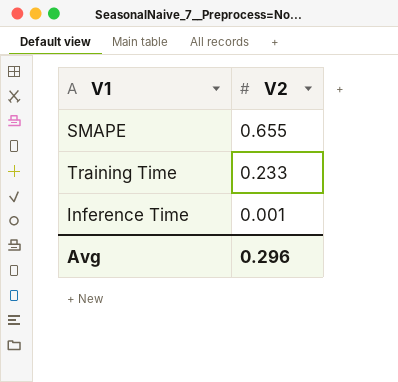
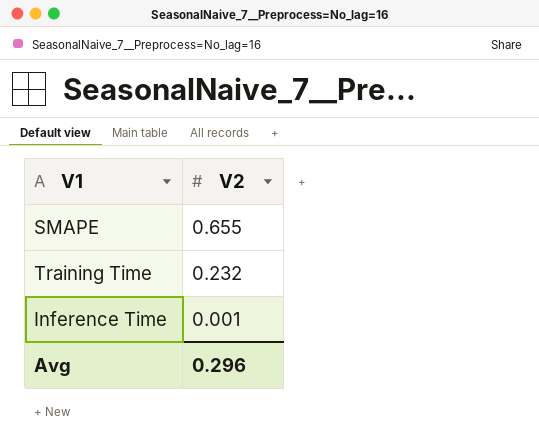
Training Time | V2: 0.233 -> 0.232

